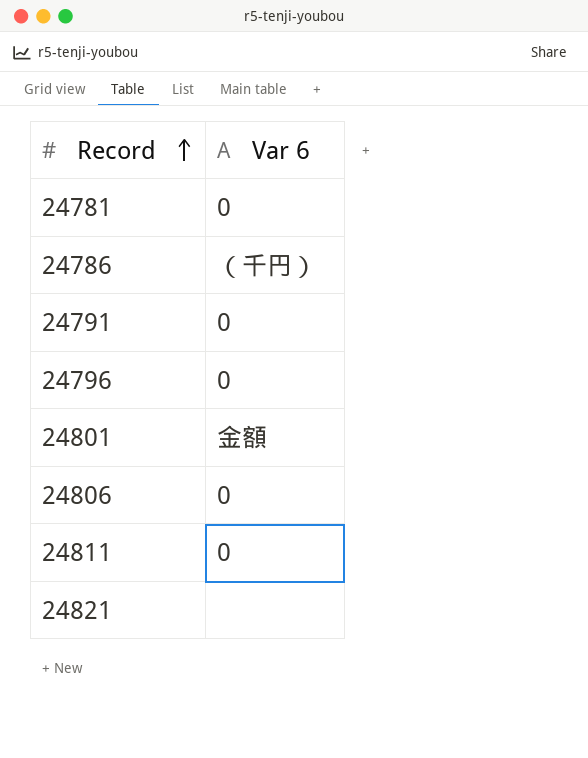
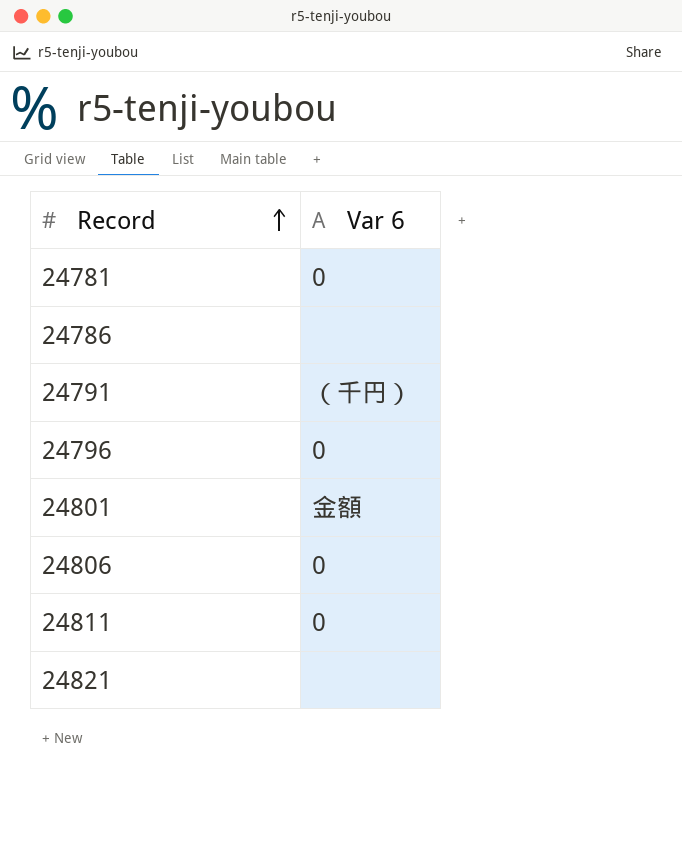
24786 | Var 6: （千円） -> none
24791 | Var 6: 0 -> （千円）

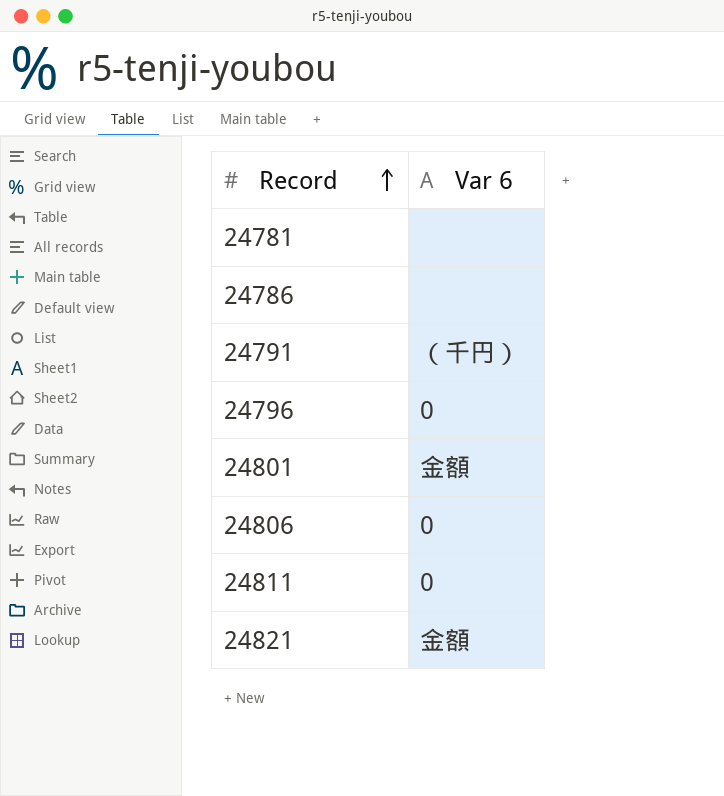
24781 | Var 6: 0 -> none
24821 | Var 6: none -> 金額

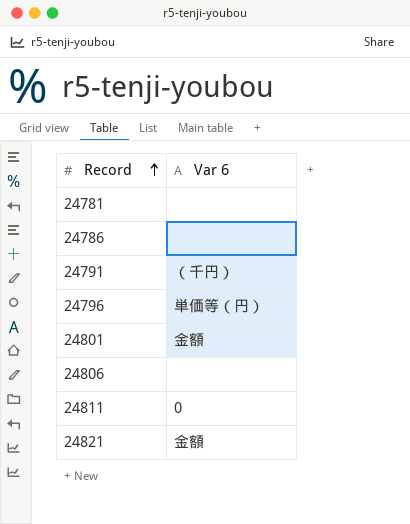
24796 | Var 6: 0 -> 単価等（円）
24806 | Var 6: 0 -> none

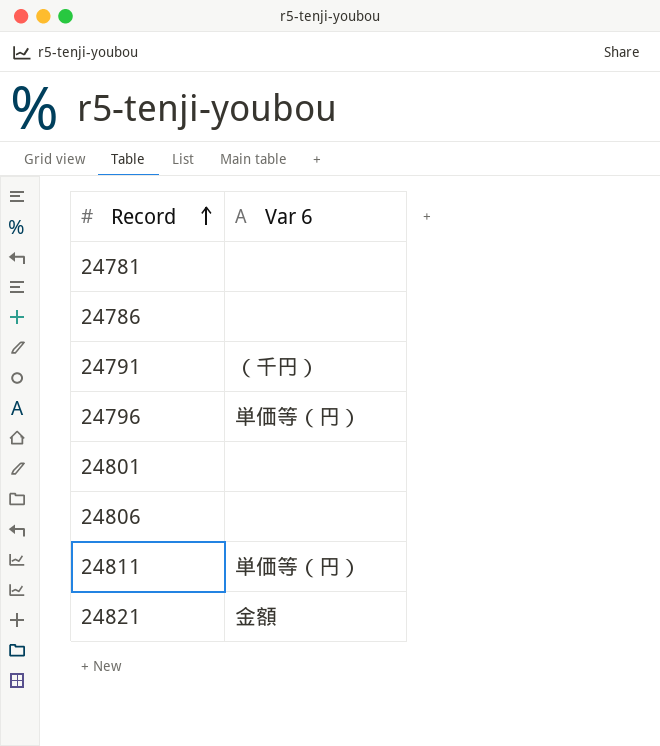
24801 | Var 6: 金額 -> none
24811 | Var 6: 0 -> 単価等（円）

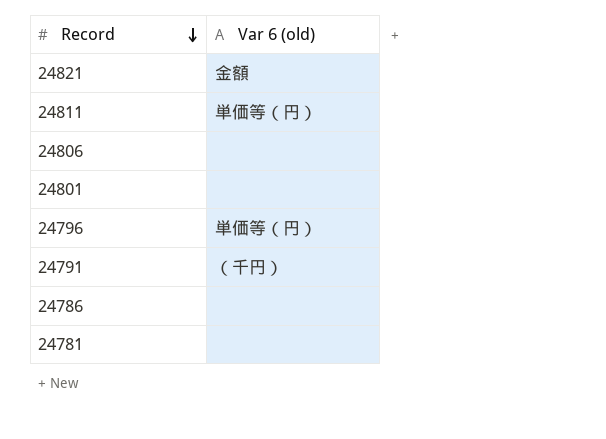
row order: Record ascending -> Record descending
column name: Var 6 -> Var 6 (old)

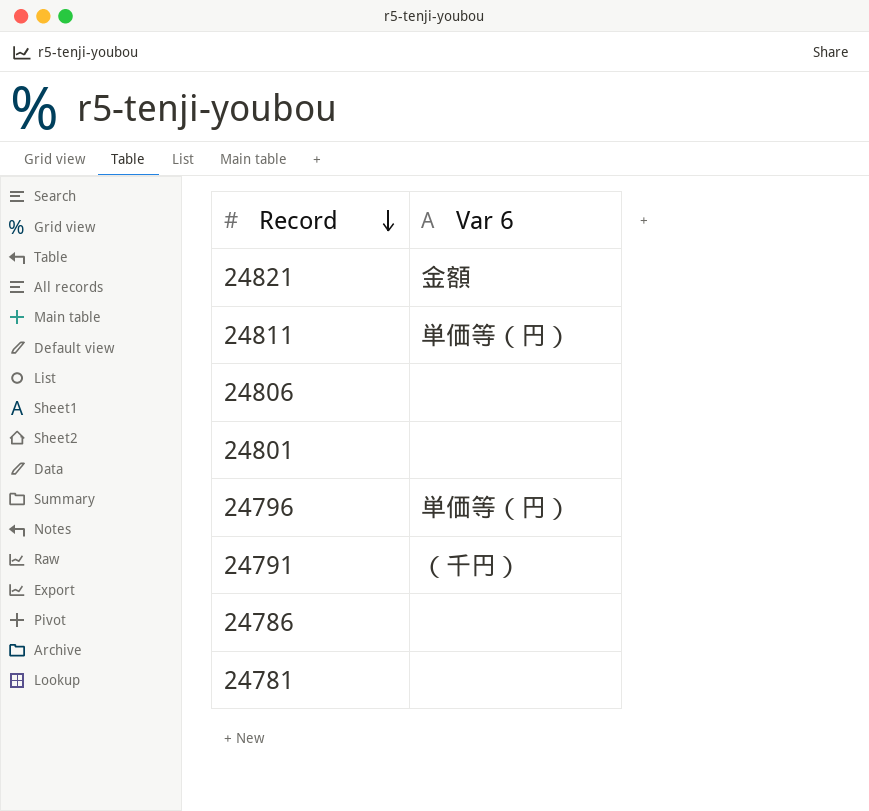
column name: Var 6 (old) -> Var 6

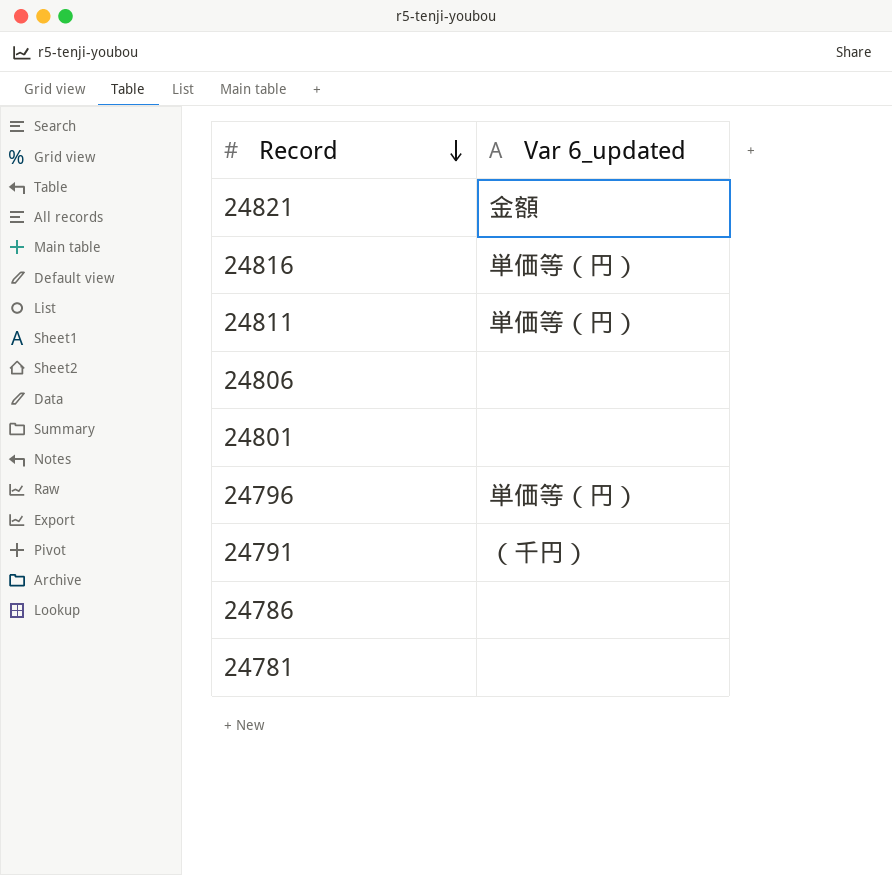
column name: Var 6 -> Var 6_updated
row 24816: none -> 単価等（円）

